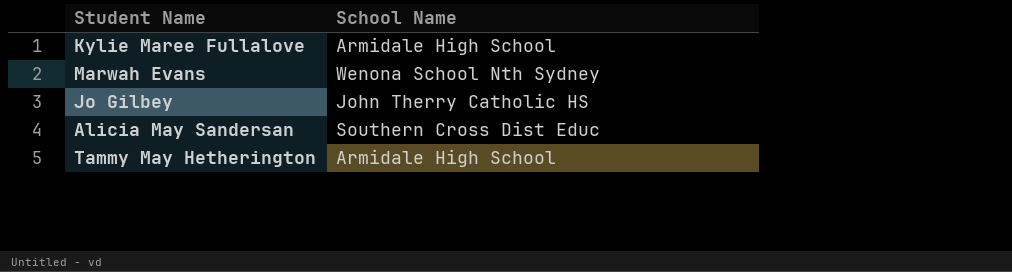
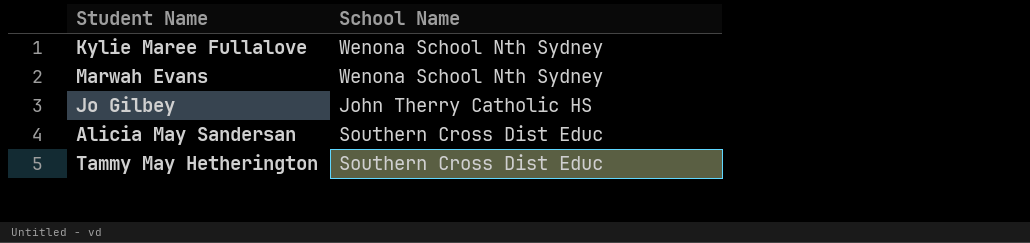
Kylie Maree Fullalove | School Name: Armidale High School -> Wenona School Nth Sydney
Tammy May Hetherington | School Name: Armidale High School -> Southern Cross Dist Educ

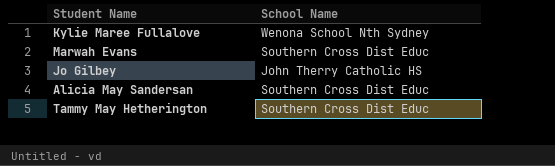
Marwah Evans | School Name: Wenona School Nth Sydney -> Southern Cross Dist Educ

